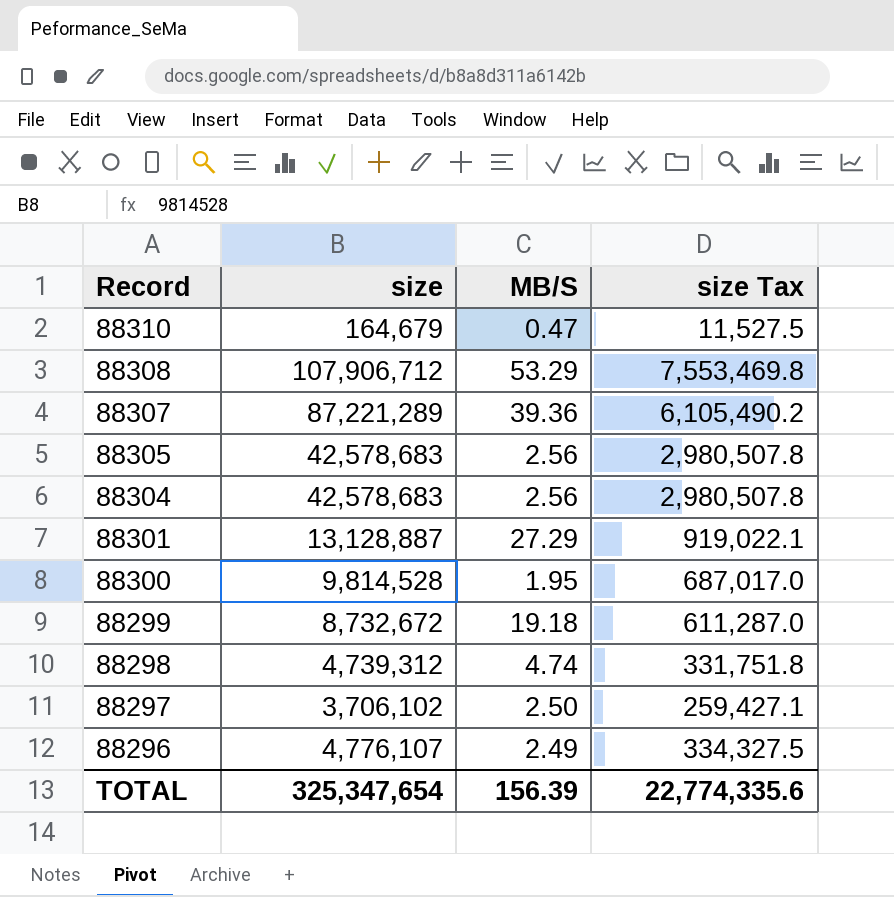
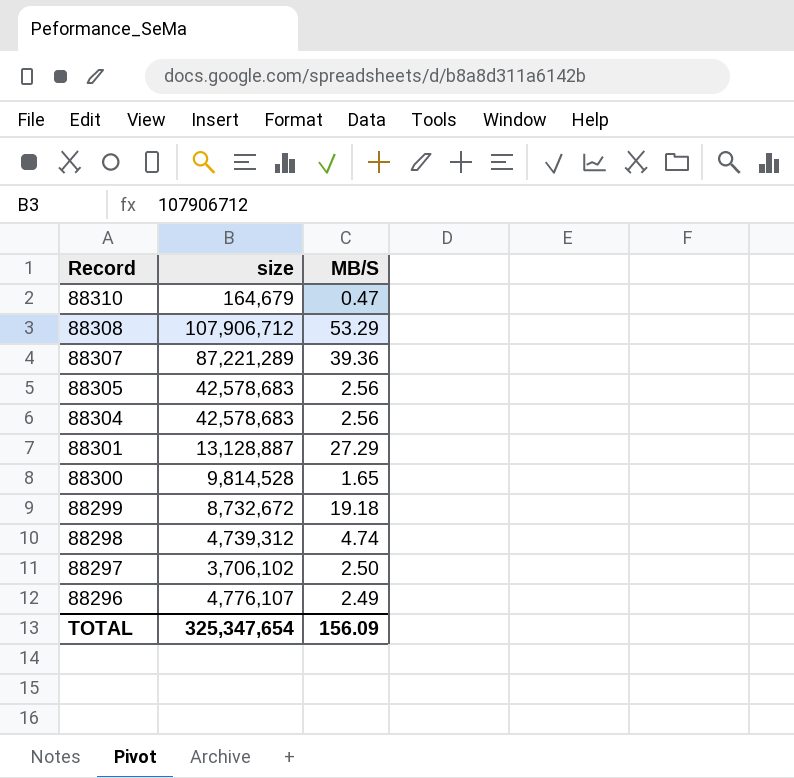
column size Tax | formula: [size] * 0.07 -> none
88300 | MB/S: 1.95 -> 1.65
TOTAL | MB/S: 156.39 -> 156.09

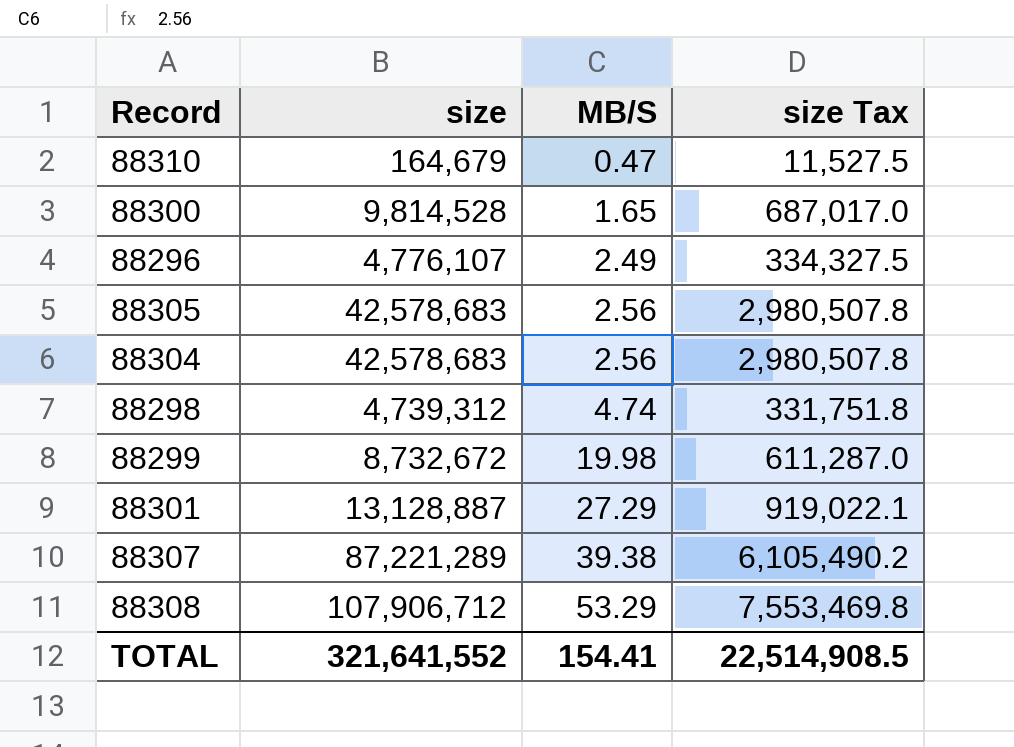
row order: Record descending -> MB/S ascending
column size Tax | formula: none -> [size] * 0.07
row 88297: 3,706,102 | 2.50 -> none
88299 | MB/S: 19.18 -> 19.98
88307 | MB/S: 39.36 -> 39.38
TOTAL | size: 325,347,654 -> 321,641,552
TOTAL | MB/S: 156.09 -> 154.41

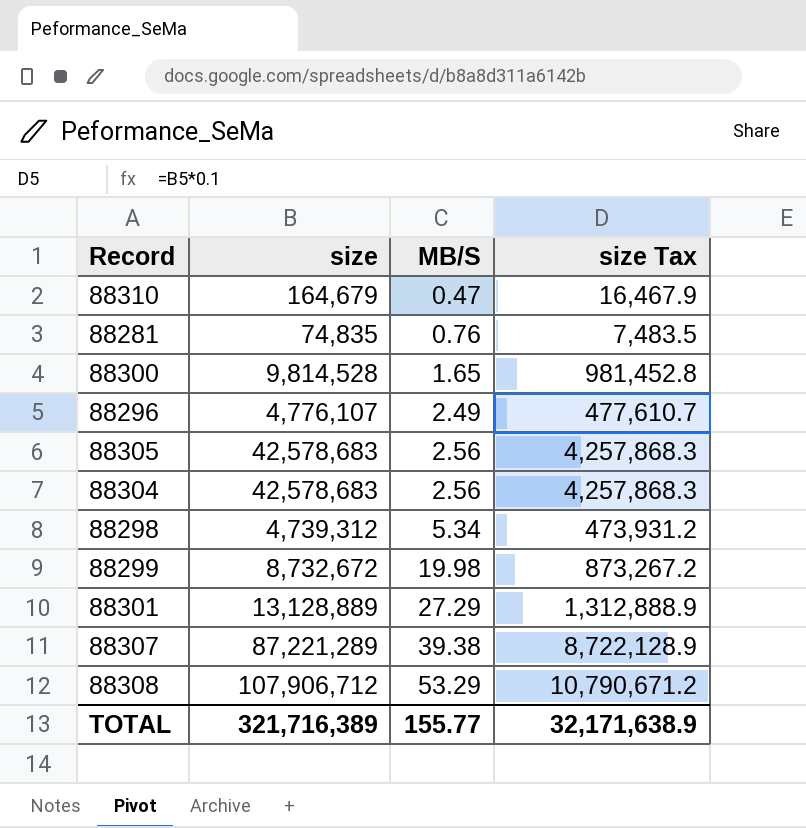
column size Tax | formula: [size] * 0.07 -> [size] * 0.1
row 88281: none -> 74,835 | 0.76 | 7,483.5
88298 | MB/S: 4.74 -> 5.34
88301 | size: 13,128,887 -> 13,128,889
TOTAL | size: 321,641,552 -> 321,716,389
TOTAL | MB/S: 154.41 -> 155.77
TOTAL | size Tax: 22,514,908.5 -> 32,171,638.9

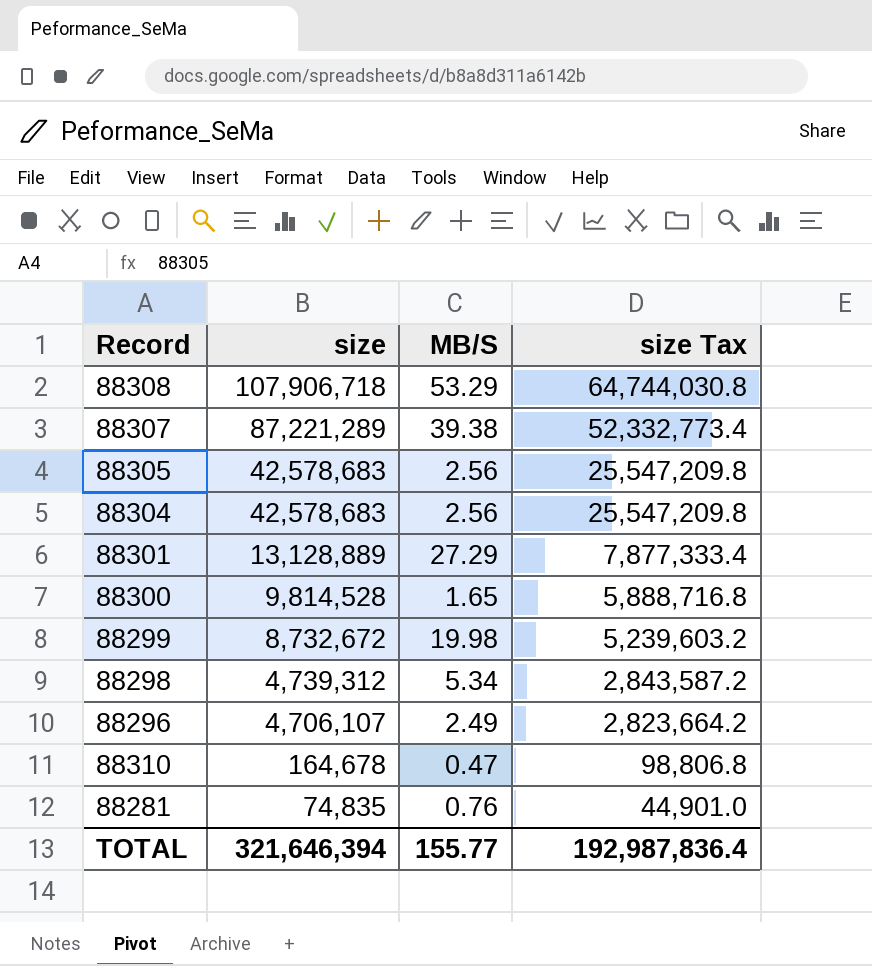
row order: MB/S ascending -> size descending
column size Tax | formula: [size] * 0.1 -> [size] * 0.6
88308 | size: 107,906,712 -> 107,906,718
88296 | size: 4,776,107 -> 4,706,107
88310 | size: 164,679 -> 164,678
TOTAL | size: 321,716,389 -> 321,646,394
TOTAL | size Tax: 32,171,638.9 -> 192,987,836.4

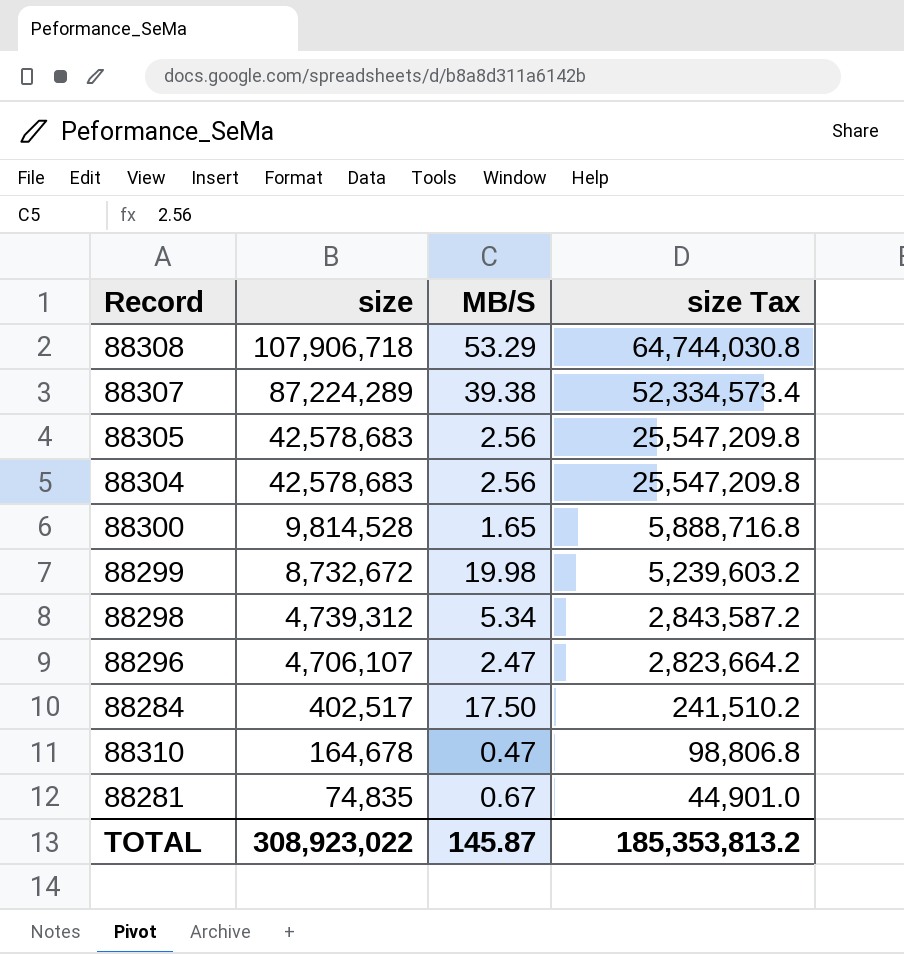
row 88301: 13,128,889 | 27.29 | 7,877,333.4 -> none
88307 | size: 87,221,289 -> 87,224,289
88307 | size Tax: 52,332,773.4 -> 52,334,573.4
88296 | MB/S: 2.49 -> 2.47
row 88284: none -> 402,517 | 17.50 | 241,510.2
88281 | MB/S: 0.76 -> 0.67
TOTAL | size: 321,646,394 -> 308,923,022
TOTAL | MB/S: 155.77 -> 145.87
TOTAL | size Tax: 192,987,836.4 -> 185,353,813.2

